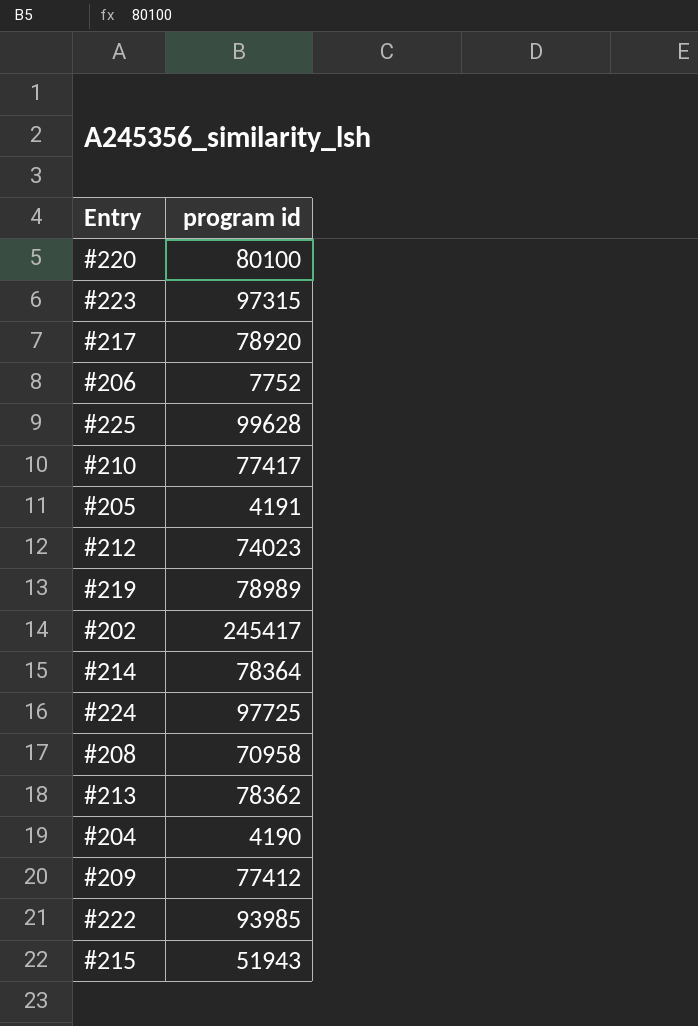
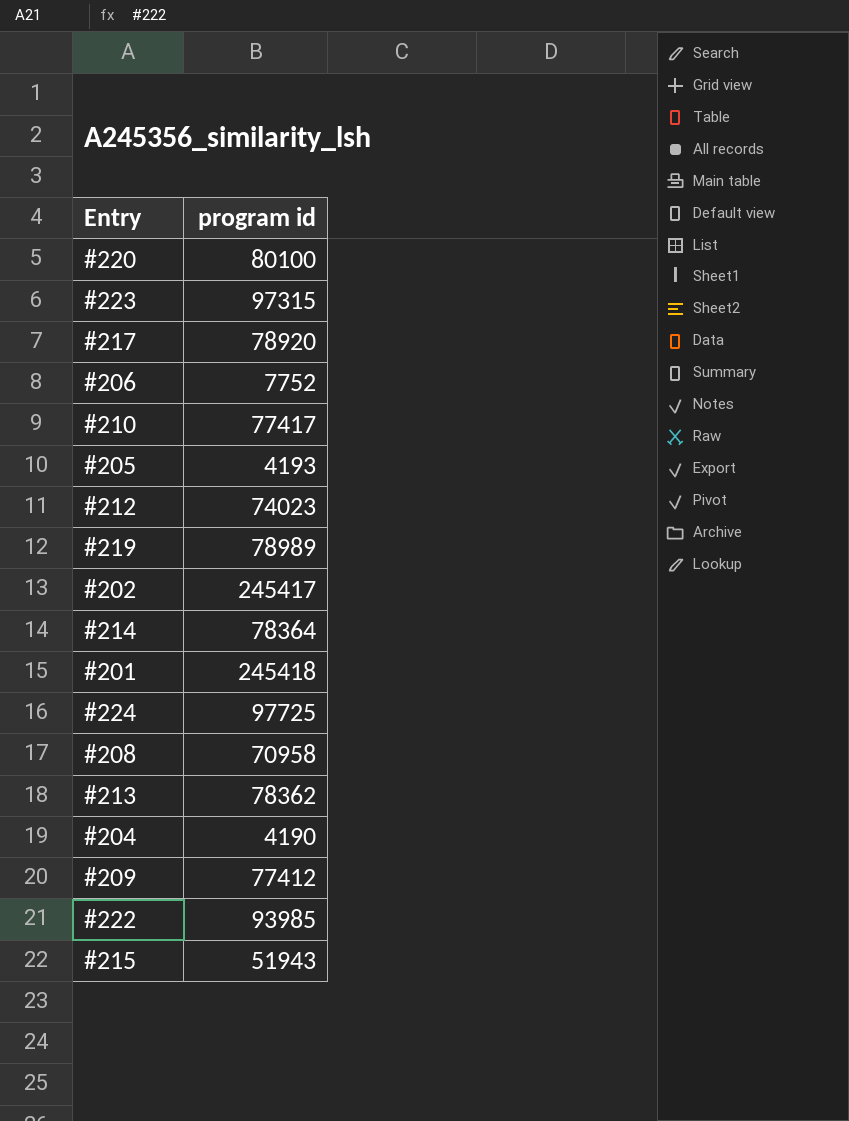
row #225: 99628 -> none
#205 | program id: 4191 -> 4193
row #201: none -> 245418

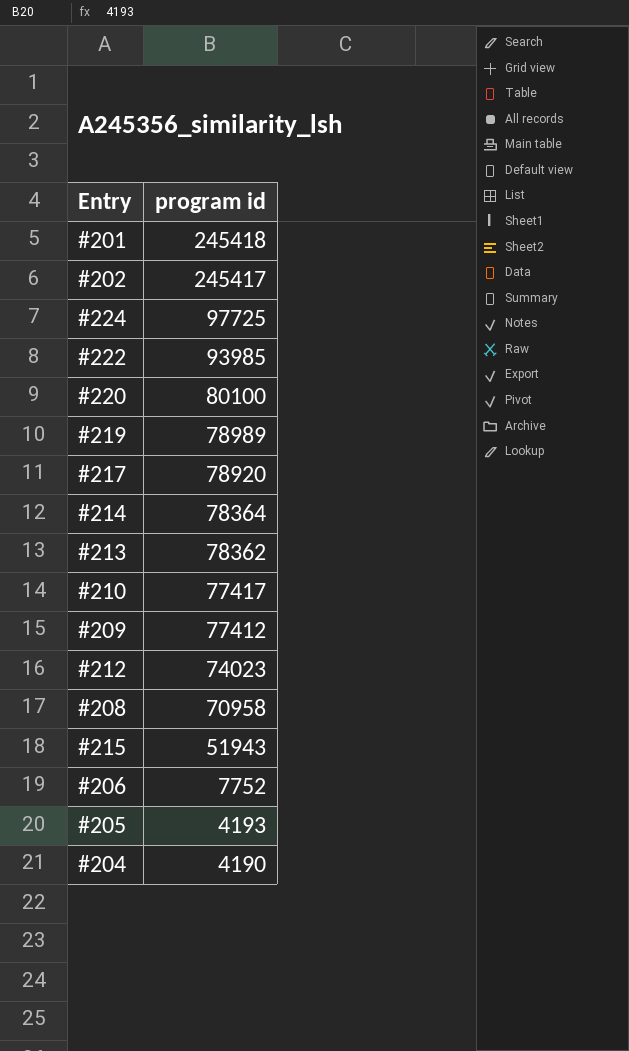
row order: none -> program id descending
row #223: 97315 -> none

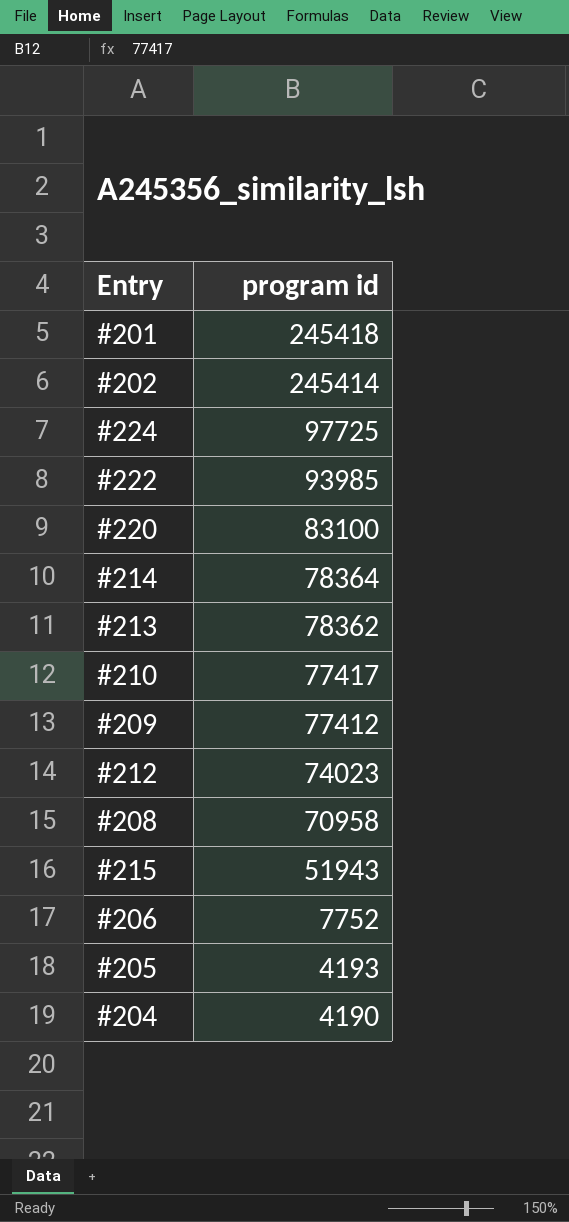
row #219: 78989 -> none
row #217: 78920 -> none
#202 | program id: 245417 -> 245414
#220 | program id: 80100 -> 83100

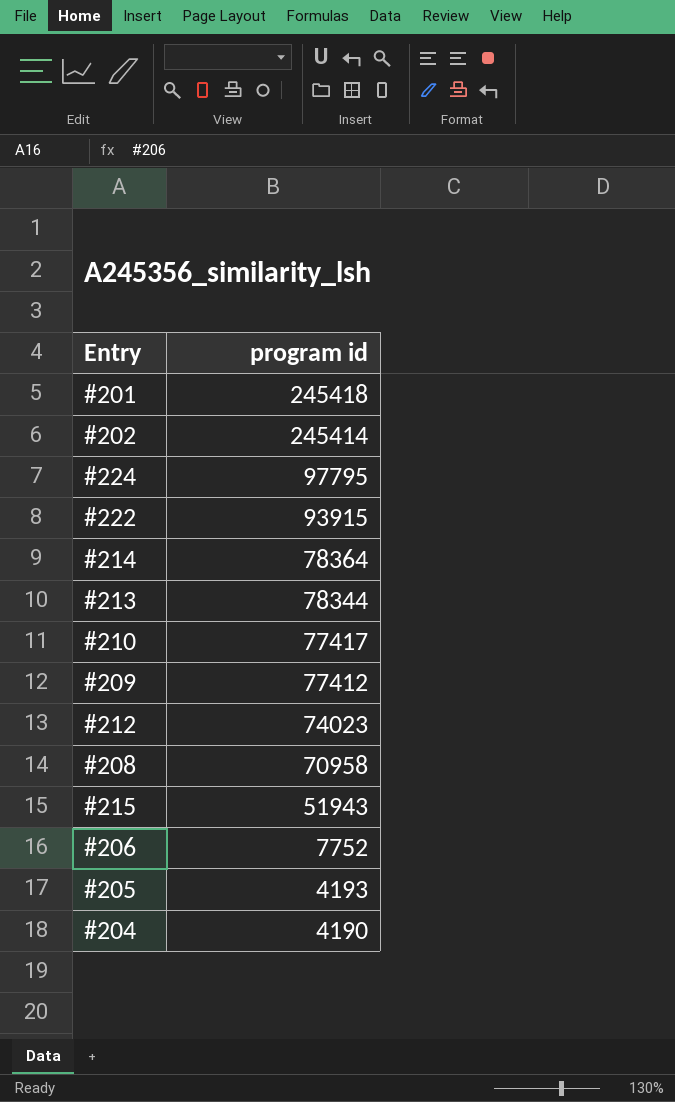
row #220: 83100 -> none
#224 | program id: 97725 -> 97795
#222 | program id: 93985 -> 93915
#213 | program id: 78362 -> 78344

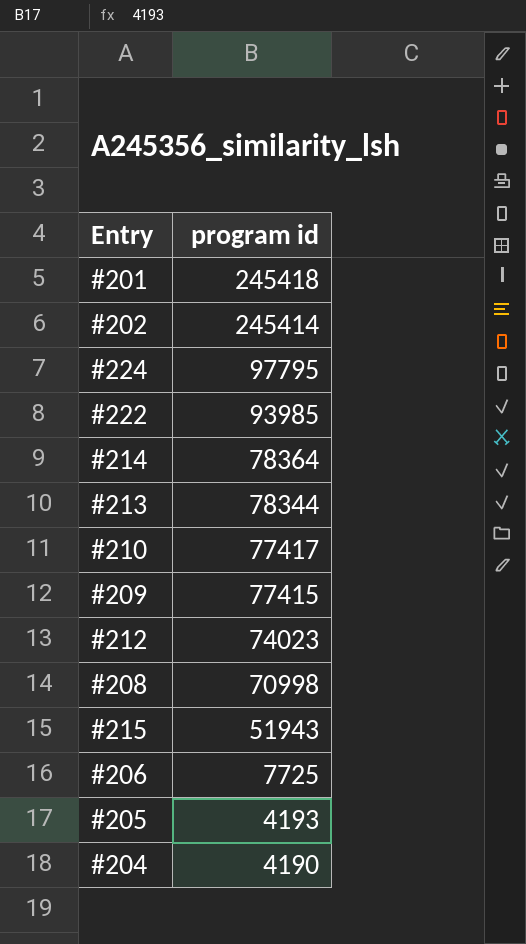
#222 | program id: 93915 -> 93985
#209 | program id: 77412 -> 77415
#208 | program id: 70958 -> 70998
#206 | program id: 7752 -> 7725

